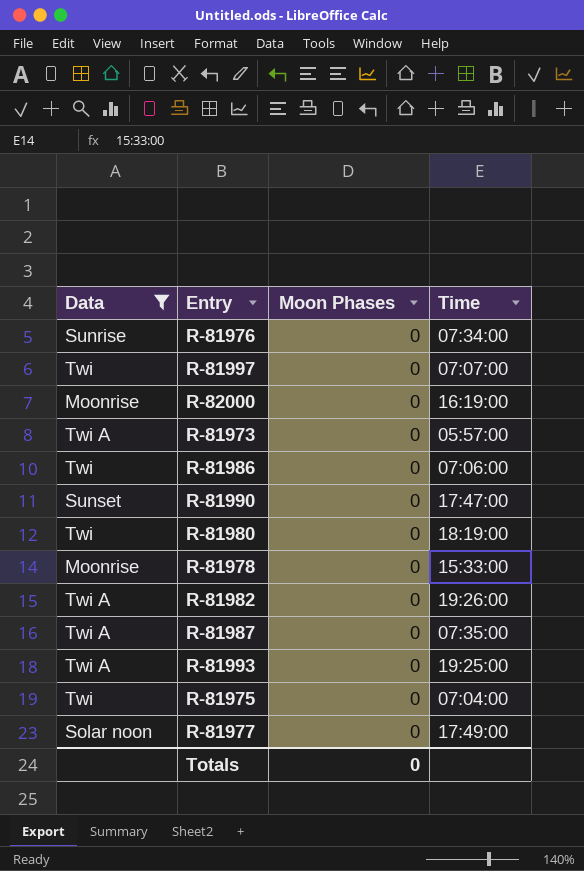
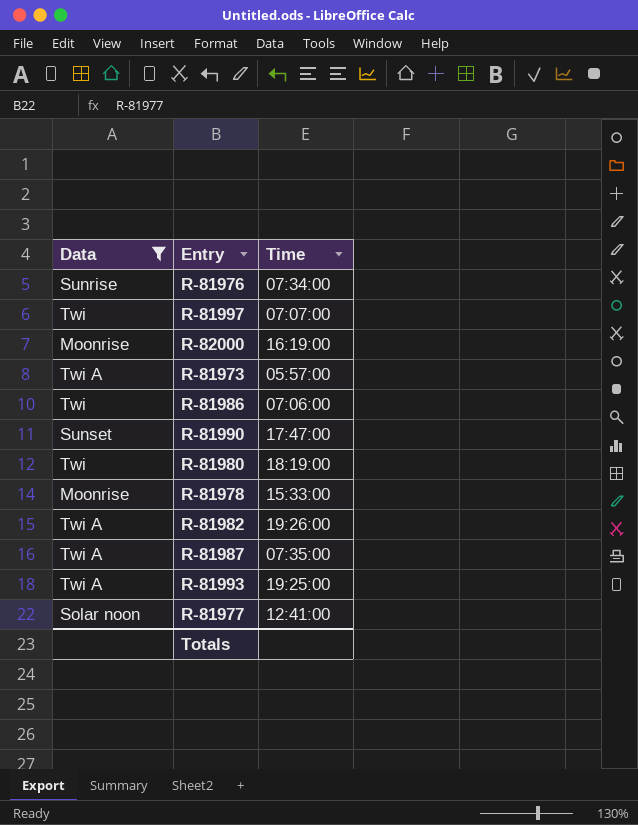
column Moon Phases | position: 3 -> none
row R-81975: Twi | 0 | 07:04:00 -> none
R-81977 | Time: 17:49:00 -> 12:41:00

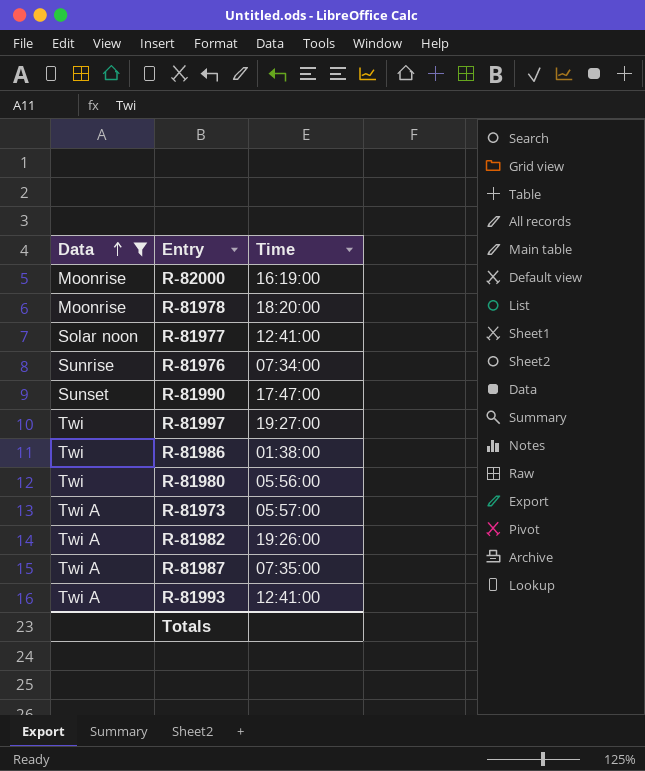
row order: none -> Data ascending
R-81978 | Time: 15:33:00 -> 18:20:00
R-81997 | Time: 07:07:00 -> 19:27:00
R-81986 | Time: 07:06:00 -> 01:38:00
R-81980 | Time: 18:19:00 -> 05:56:00
R-81993 | Time: 19:25:00 -> 12:41:00

